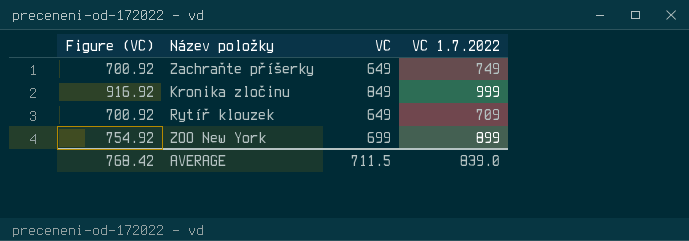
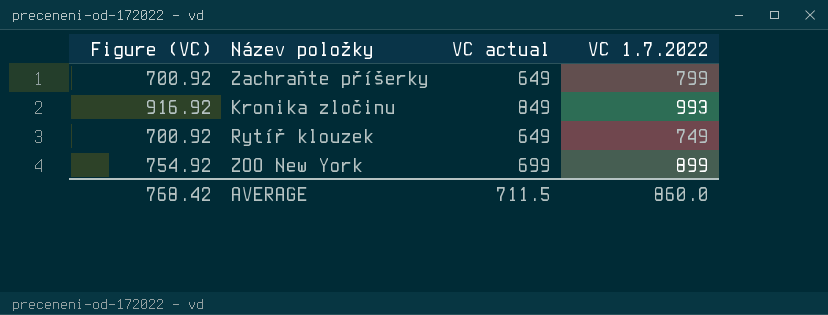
column name: VC -> VC actual
Zachraňte příšerky | VC 1.7.2022: 749 -> 799
Kronika zločinu | VC 1.7.2022: 999 -> 993
Rytíř klouzek | VC 1.7.2022: 709 -> 749
AVERAGE | VC 1.7.2022: 839.0 -> 860.0

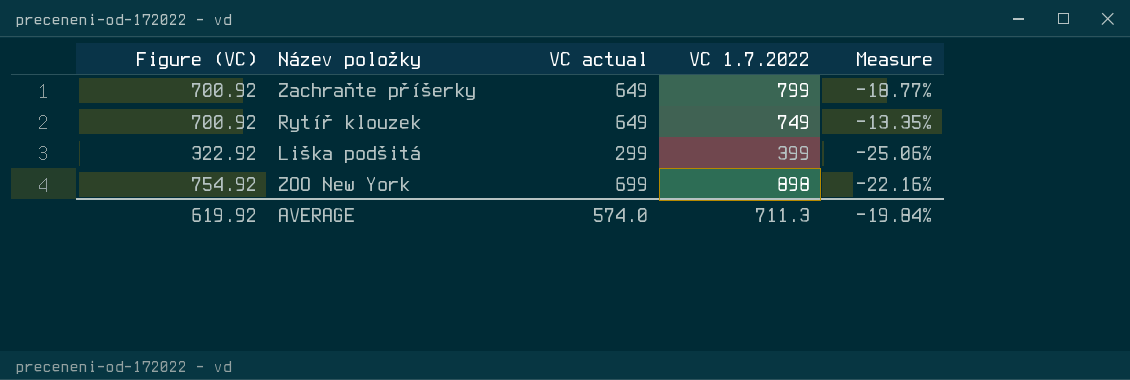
column Measure | formula: none -> ([VC actual] - [VC 1.7.2022]) / [VC 1.7.2022]
row Kronika zločinu: 916.92 | 849 | 993 -> none
row Liška podšitá: none -> 322.92 | 299 | 399 | -25.06%
ZOO New York | VC 1.7.2022: 899 -> 898
AVERAGE | Figure (VC): 768.42 -> 619.92
AVERAGE | VC actual: 711.5 -> 574.0
AVERAGE | VC 1.7.2022: 860.0 -> 711.3

